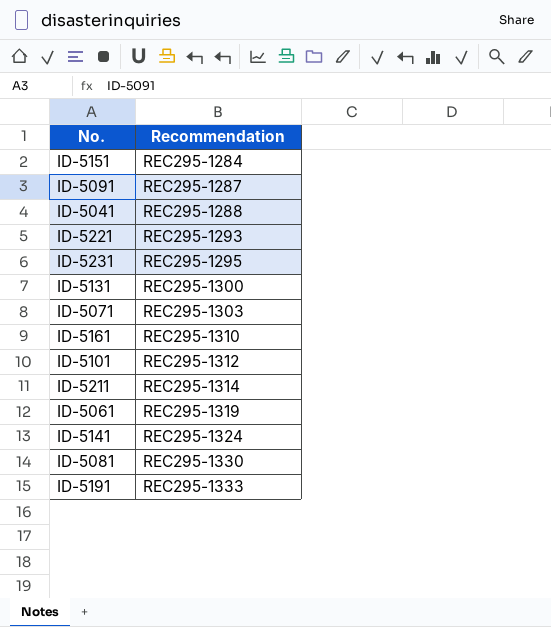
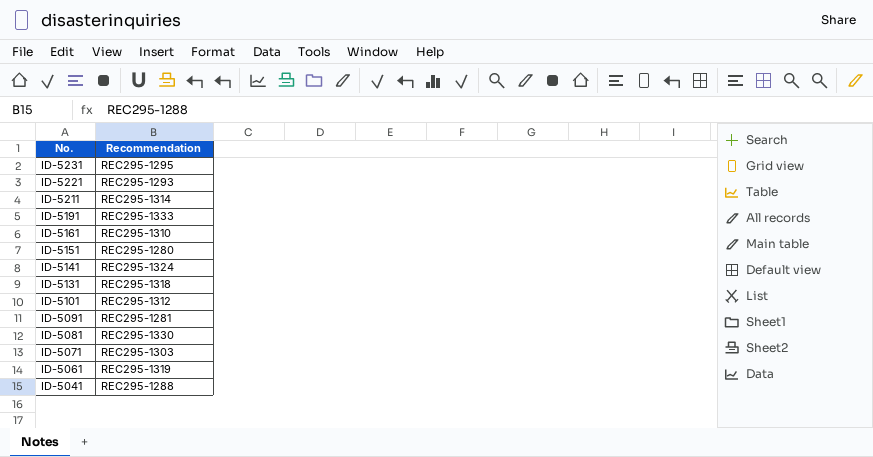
row order: Recommendation ascending -> No. descending
ID-5151 | Recommendation: REC295-1284 -> REC295-1280
ID-5131 | Recommendation: REC295-1300 -> REC295-1318
ID-5091 | Recommendation: REC295-1287 -> REC295-1281

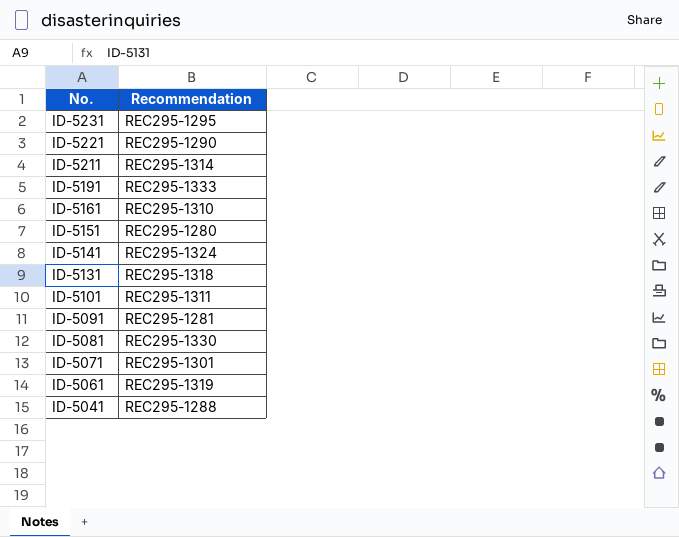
ID-5221 | Recommendation: REC295-1293 -> REC295-1290
ID-5101 | Recommendation: REC295-1312 -> REC295-1311
ID-5071 | Recommendation: REC295-1303 -> REC295-1301

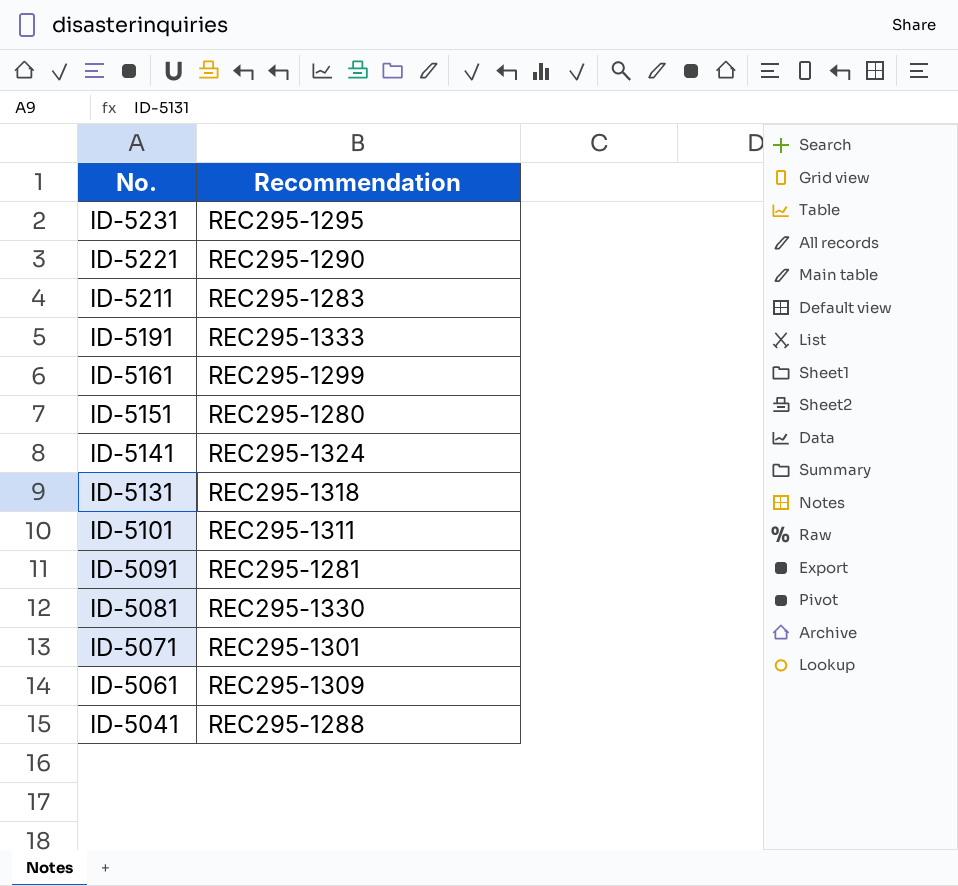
ID-5211 | Recommendation: REC295-1314 -> REC295-1283
ID-5161 | Recommendation: REC295-1310 -> REC295-1299
ID-5061 | Recommendation: REC295-1319 -> REC295-1309

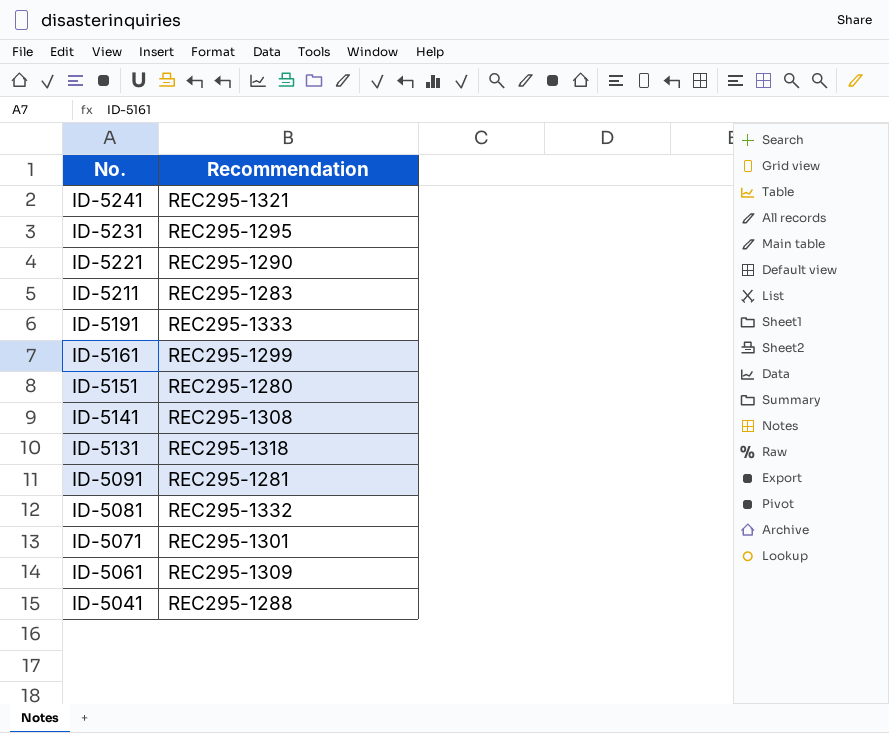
row ID-5101: REC295-1311 -> none
row ID-5241: none -> REC295-1321
ID-5141 | Recommendation: REC295-1324 -> REC295-1308
ID-5081 | Recommendation: REC295-1330 -> REC295-1332

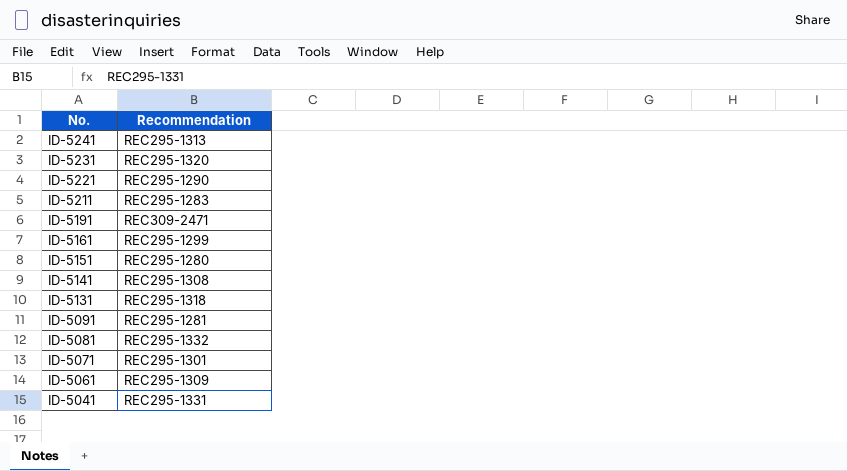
ID-5241 | Recommendation: REC295-1321 -> REC295-1313
ID-5231 | Recommendation: REC295-1295 -> REC295-1320
ID-5191 | Recommendation: REC295-1333 -> REC309-2471
ID-5041 | Recommendation: REC295-1288 -> REC295-1331

